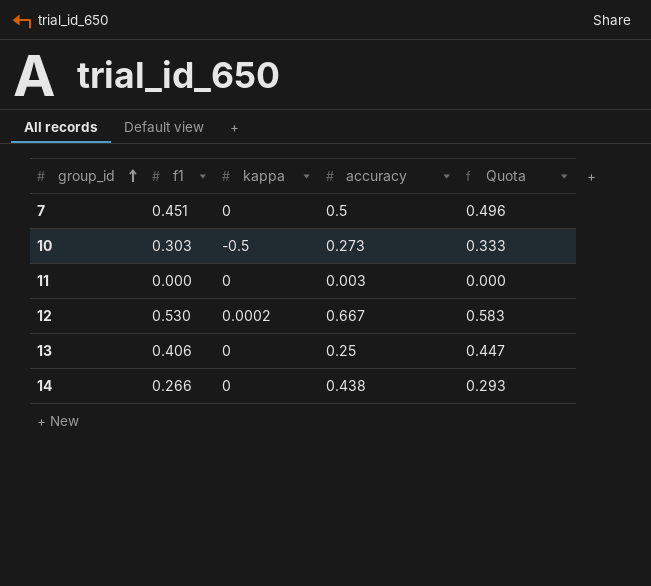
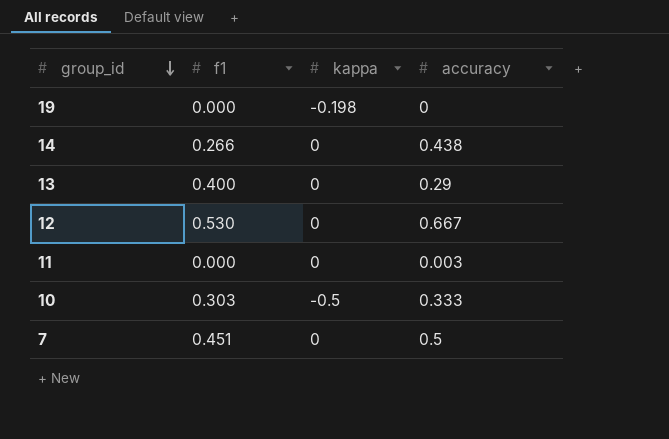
row order: group_id ascending -> group_id descending
column Quota | formula: [f1] * 1.1 -> none
row 19: none -> 0.000 | -0.198 | 0
13 | f1: 0.406 -> 0.400
13 | accuracy: 0.25 -> 0.29
12 | kappa: 0.0002 -> 0
10 | accuracy: 0.273 -> 0.333

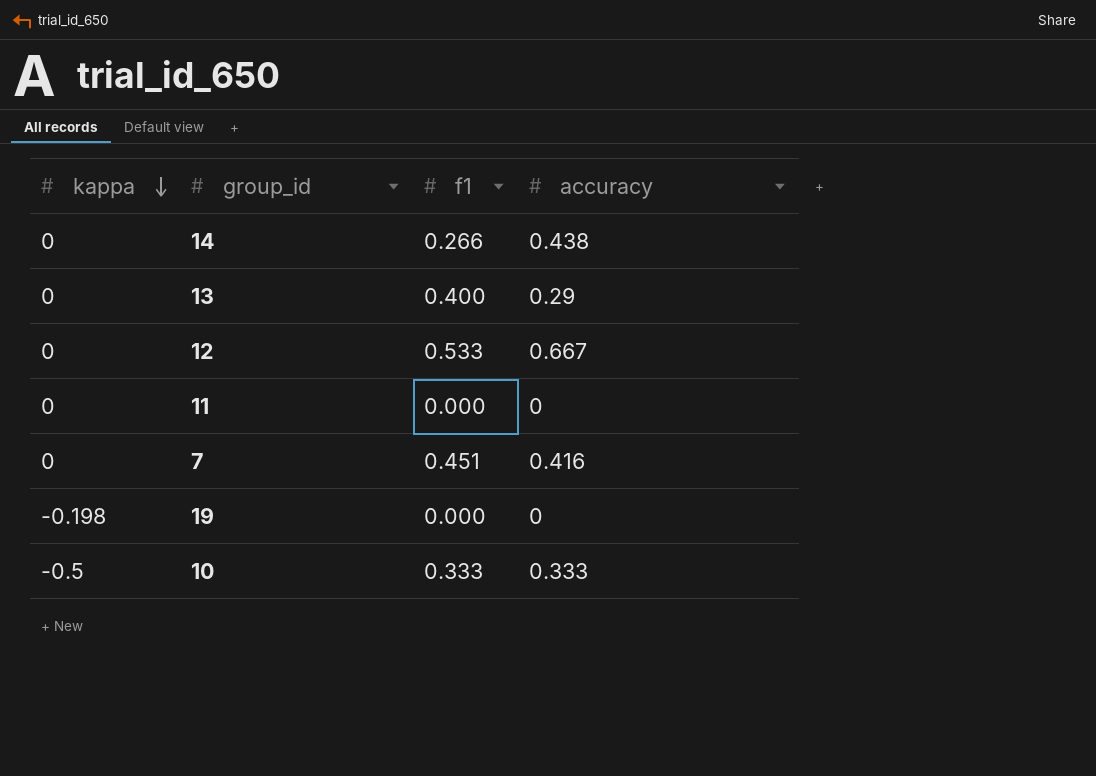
row order: group_id descending -> kappa descending
column kappa | position: 3 -> 1
12 | f1: 0.530 -> 0.533
11 | accuracy: 0.003 -> 0
7 | accuracy: 0.5 -> 0.416
10 | f1: 0.303 -> 0.333

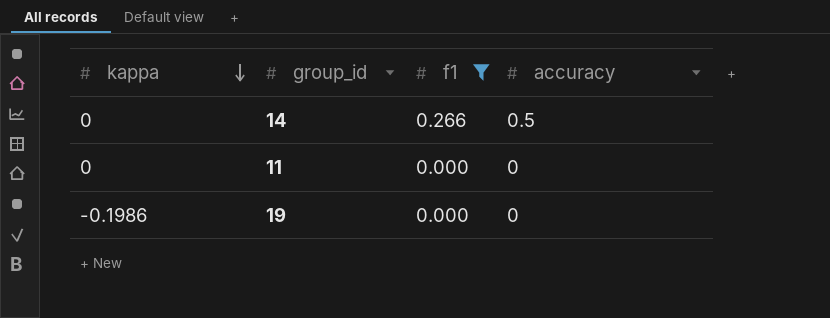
filter: none -> f1 <= 0.266
14 | accuracy: 0.438 -> 0.5
19 | kappa: -0.198 -> -0.1986

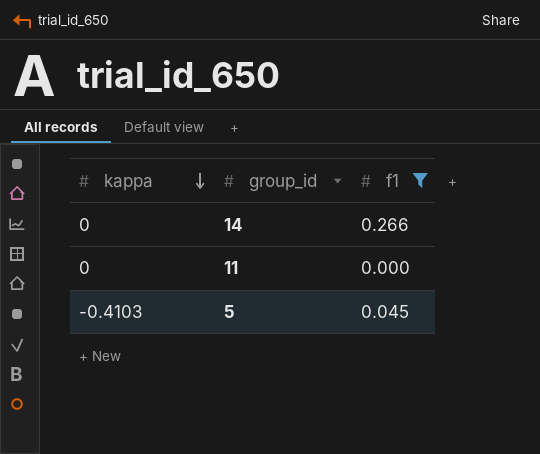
column accuracy | position: 4 -> none
row 19: -0.1986 | 0.000 | 0 -> none
row 5: none -> -0.4103 | 0.045

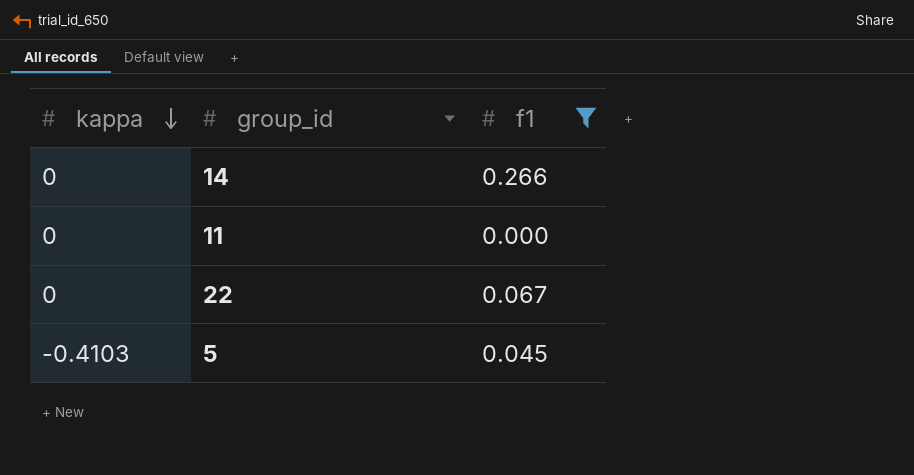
row 22: none -> 0 | 0.067

